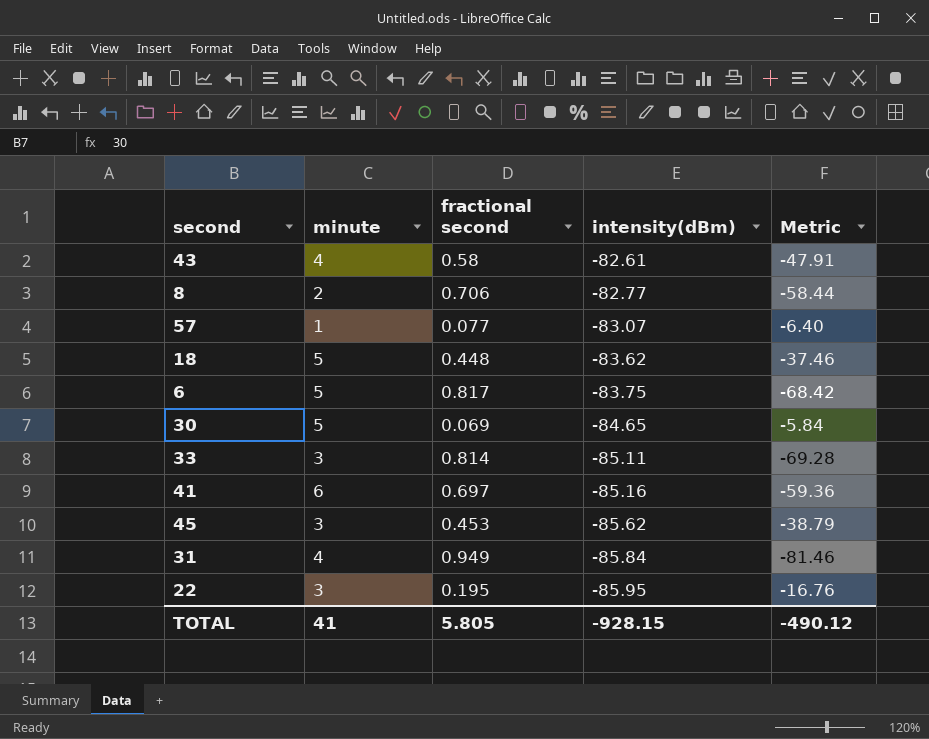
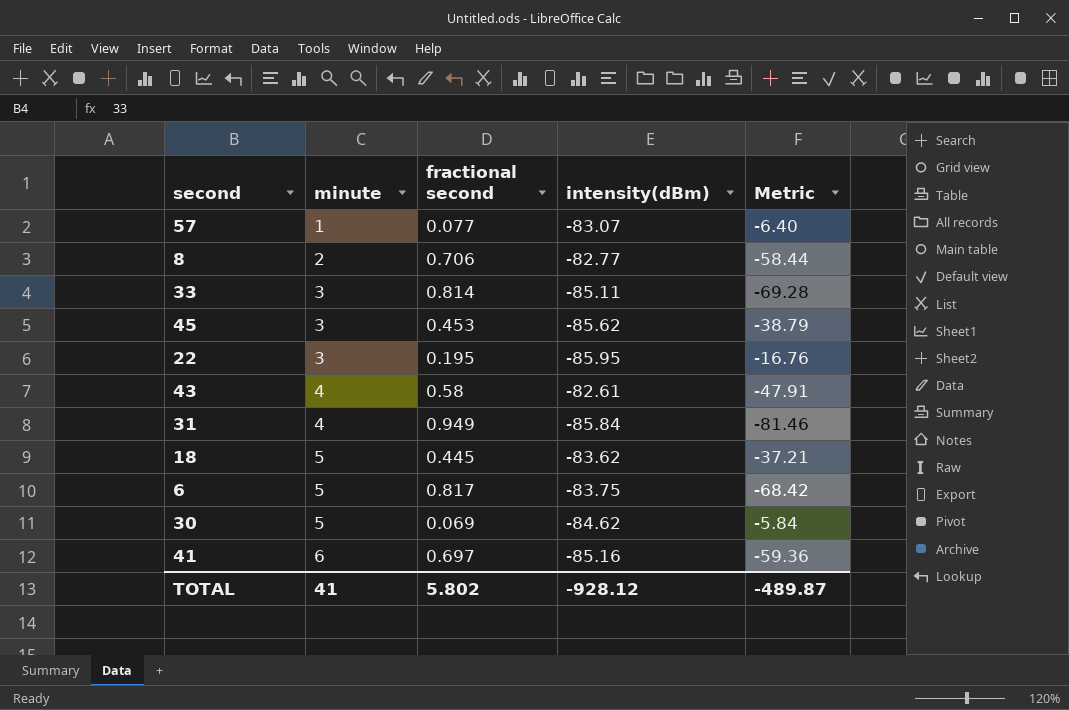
row order: intensity(dBm) descending -> minute ascending
18 | fractional second: 0.448 -> 0.445
18 | Metric: -37.46 -> -37.21
30 | intensity(dBm): -84.65 -> -84.62
TOTAL | fractional second: 5.805 -> 5.802
TOTAL | intensity(dBm): -928.15 -> -928.12
TOTAL | Metric: -490.12 -> -489.87

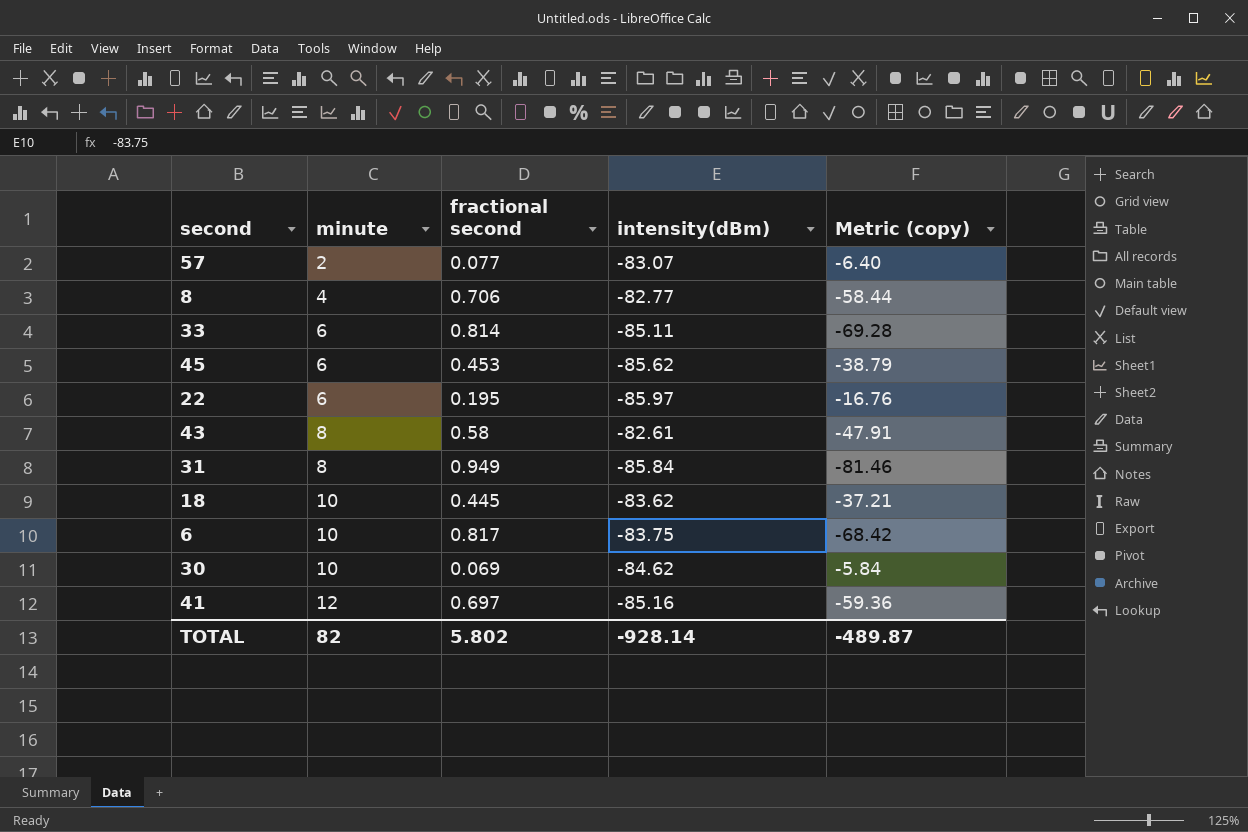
column name: Metric -> Metric (copy)
57 | minute: 1 -> 2
8 | minute: 2 -> 4
33 | minute: 3 -> 6
45 | minute: 3 -> 6
22 | minute: 3 -> 6
22 | intensity(dBm): -85.95 -> -85.97
43 | minute: 4 -> 8
31 | minute: 4 -> 8
18 | minute: 5 -> 10
6 | minute: 5 -> 10
30 | minute: 5 -> 10
41 | minute: 6 -> 12
TOTAL | minute: 41 -> 82
TOTAL | intensity(dBm): -928.12 -> -928.14

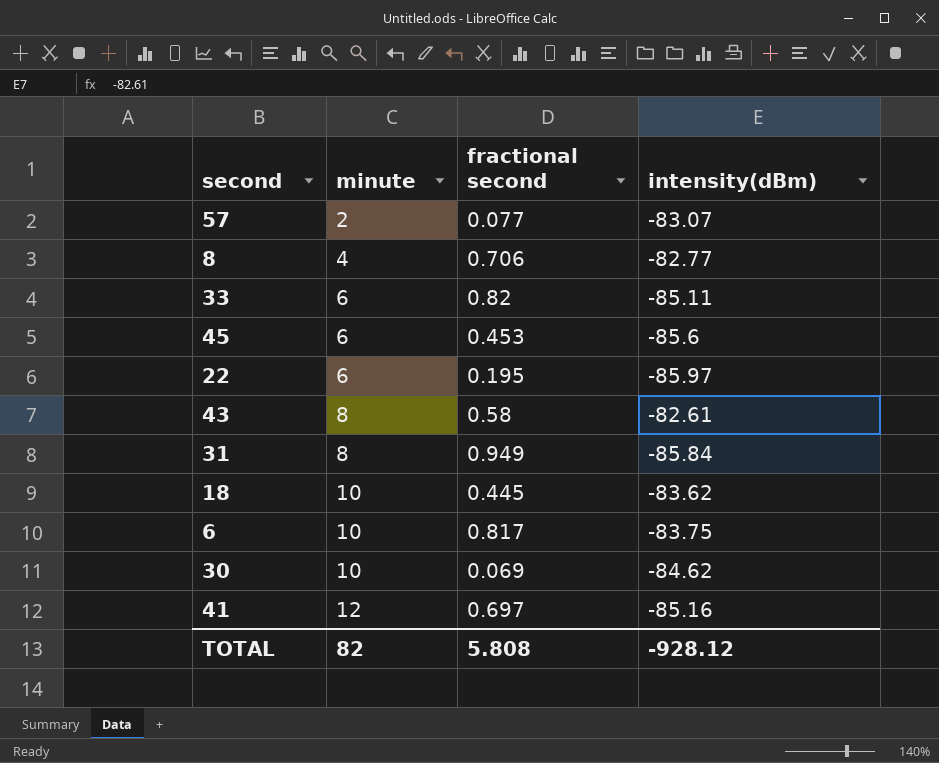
column Metric (copy) | formula: [fractional second] * [intensity(dBm)] -> none
33 | fractional second: 0.814 -> 0.82
45 | intensity(dBm): -85.62 -> -85.6
TOTAL | fractional second: 5.802 -> 5.808
TOTAL | intensity(dBm): -928.14 -> -928.12

